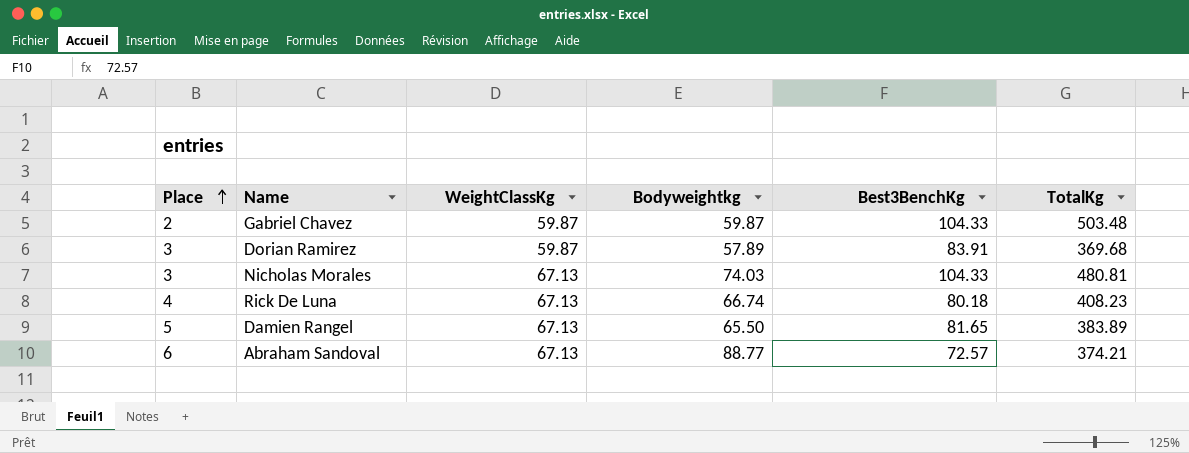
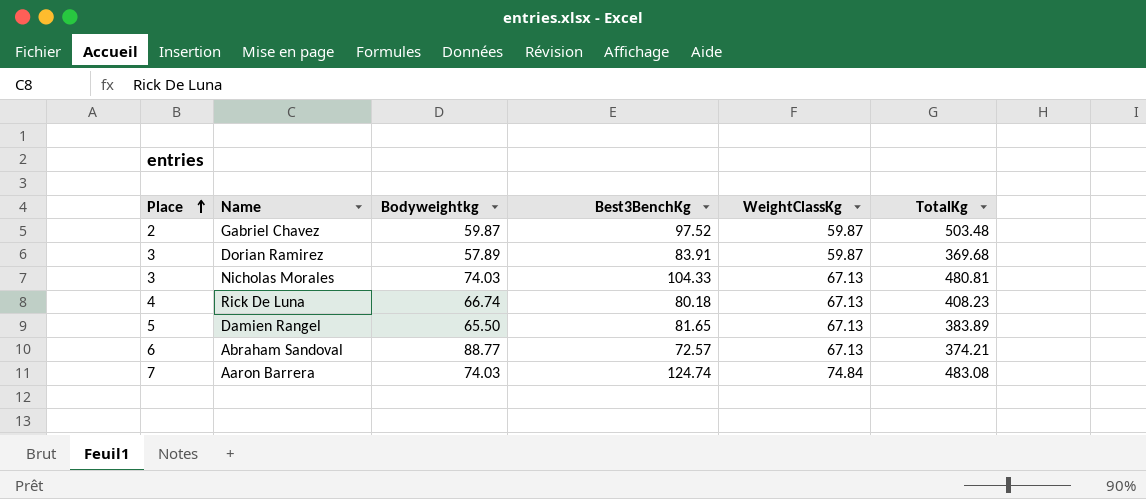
column WeightClassKg | position: 3 -> 5
Gabriel Chavez | Best3BenchKg: 104.33 -> 97.52
row Aaron Barrera: none -> 7 | 74.03 | 124.74 | 74.84 | 483.08

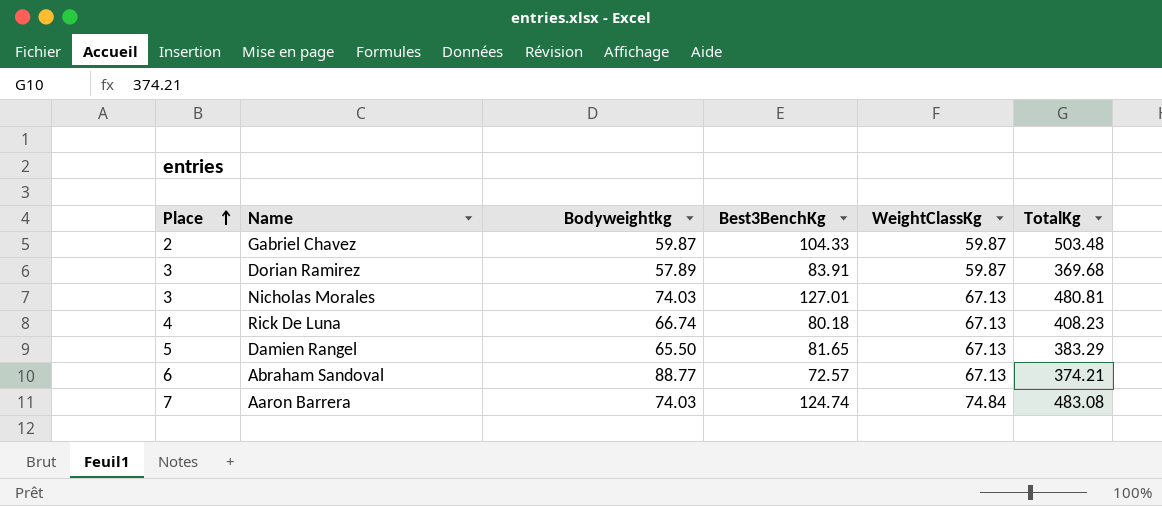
Gabriel Chavez | Best3BenchKg: 97.52 -> 104.33
Nicholas Morales | Best3BenchKg: 104.33 -> 127.01
Damien Rangel | TotalKg: 383.89 -> 383.29

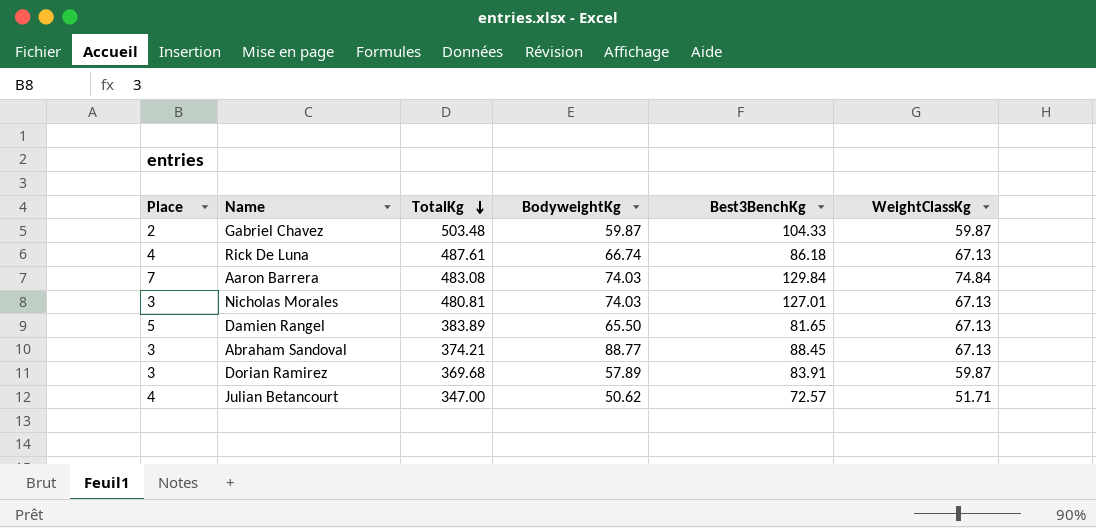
row order: Place ascending -> TotalKg descending
column TotalKg | position: 6 -> 3
column name: Bodyweightkg -> BodyweightKg
Rick De Luna | TotalKg: 408.23 -> 487.61
Rick De Luna | Best3BenchKg: 80.18 -> 86.18
Aaron Barrera | Best3BenchKg: 124.74 -> 129.84
Damien Rangel | TotalKg: 383.29 -> 383.89
Abraham Sandoval | Place: 6 -> 3
Abraham Sandoval | Best3BenchKg: 72.57 -> 88.45
row Julian Betancourt: none -> 4 | 347.00 | 50.62 | 72.57 | 51.71

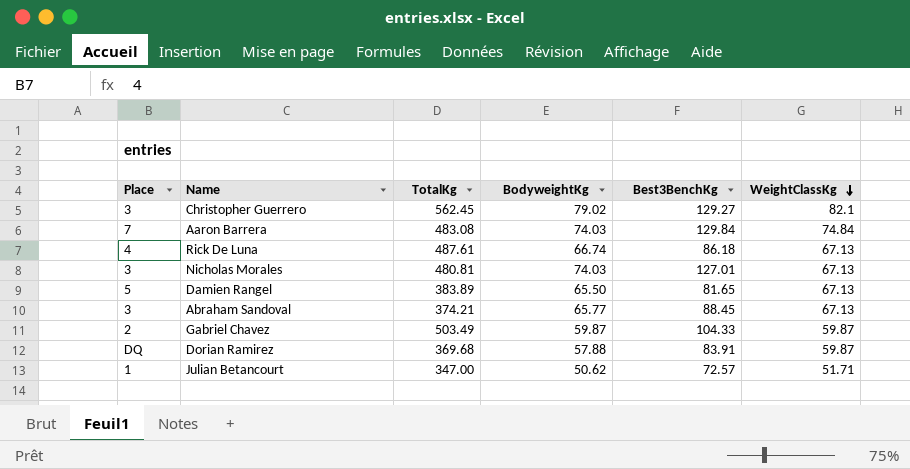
row order: TotalKg descending -> WeightClassKg descending
row Christopher Guerrero: none -> 3 | 562.45 | 79.02 | 129.27 | 82.1
Abraham Sandoval | BodyweightKg: 88.77 -> 65.77
Gabriel Chavez | TotalKg: 503.48 -> 503.49
Dorian Ramirez | Place: 3 -> DQ
Dorian Ramirez | BodyweightKg: 57.89 -> 57.88
Julian Betancourt | Place: 4 -> 1

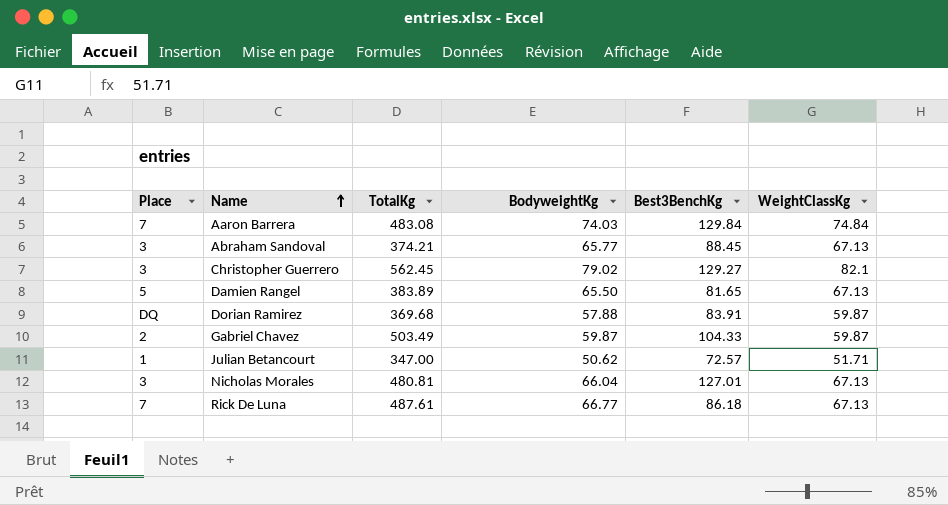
row order: WeightClassKg descending -> Name ascending
Nicholas Morales | BodyweightKg: 74.03 -> 66.04
Rick De Luna | Place: 4 -> 7
Rick De Luna | BodyweightKg: 66.74 -> 66.77

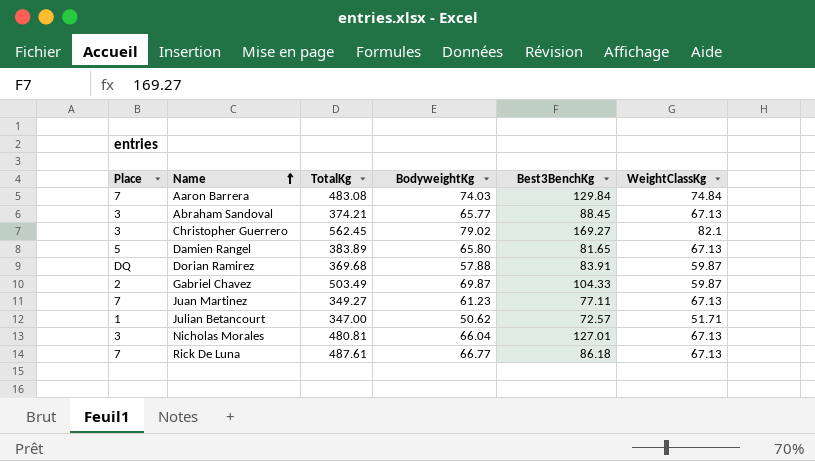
Christopher Guerrero | Best3BenchKg: 129.27 -> 169.27
Damien Rangel | BodyweightKg: 65.50 -> 65.80
Gabriel Chavez | BodyweightKg: 59.87 -> 69.87
row Juan Martinez: none -> 7 | 349.27 | 61.23 | 77.11 | 67.13

